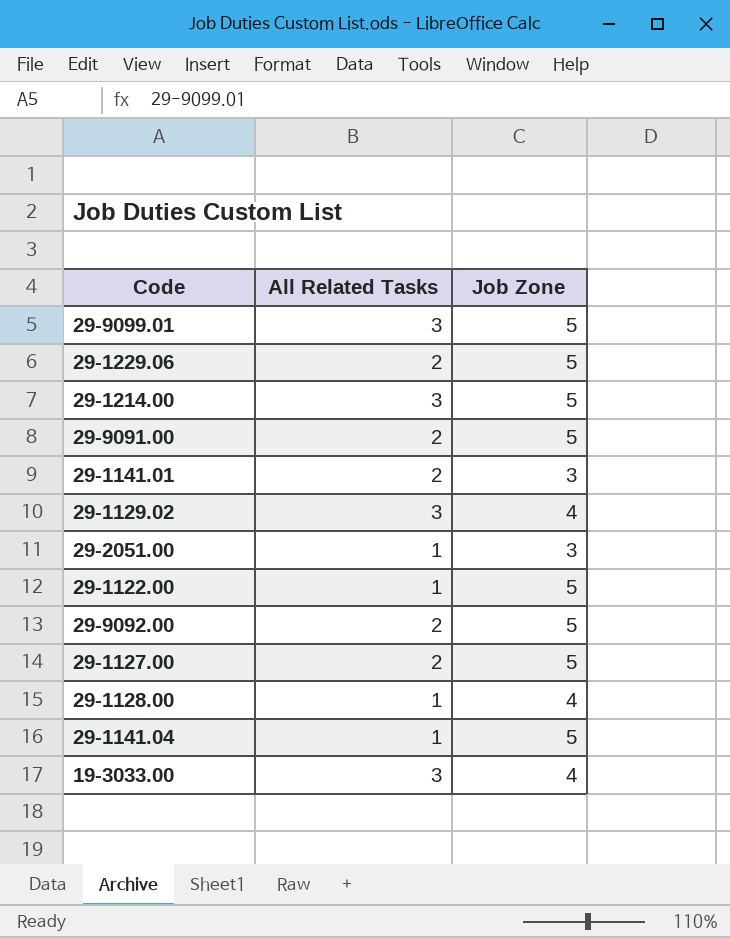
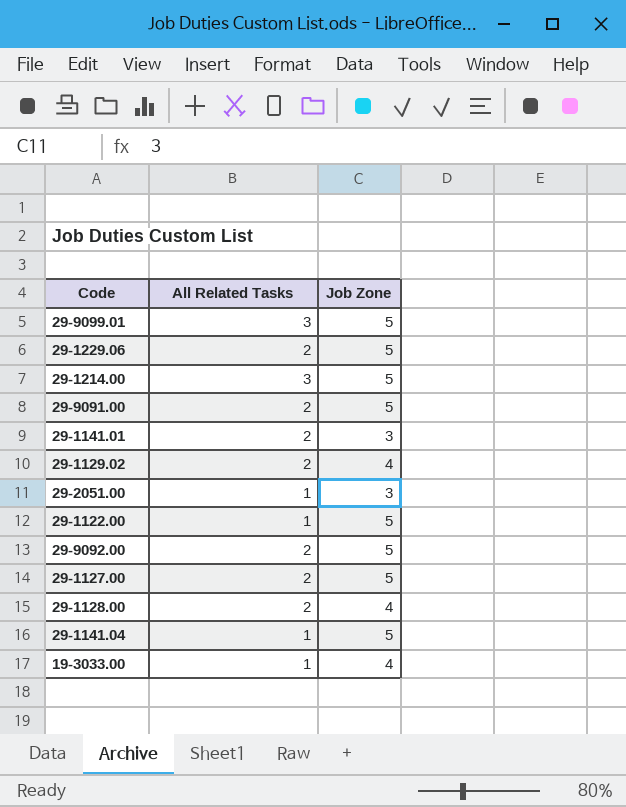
29-1129.02 | All Related Tasks: 3 -> 2
29-1128.00 | All Related Tasks: 1 -> 2
19-3033.00 | All Related Tasks: 3 -> 1

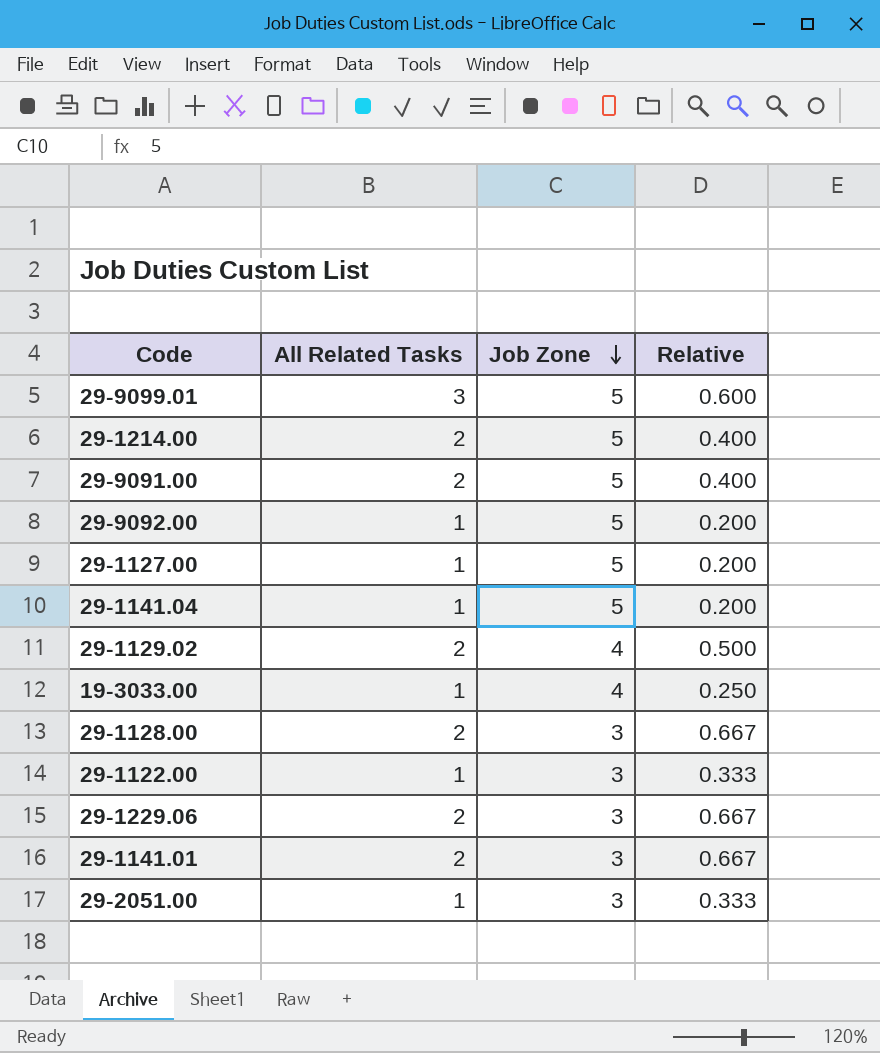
row order: none -> Job Zone descending
column Relative | formula: none -> [All Related Tasks] / [Job Zone]
29-1214.00 | All Related Tasks: 3 -> 2
29-9092.00 | All Related Tasks: 2 -> 1
29-1127.00 | All Related Tasks: 2 -> 1
29-1128.00 | Job Zone: 4 -> 3
29-1122.00 | Job Zone: 5 -> 3
29-1229.06 | Job Zone: 5 -> 3

